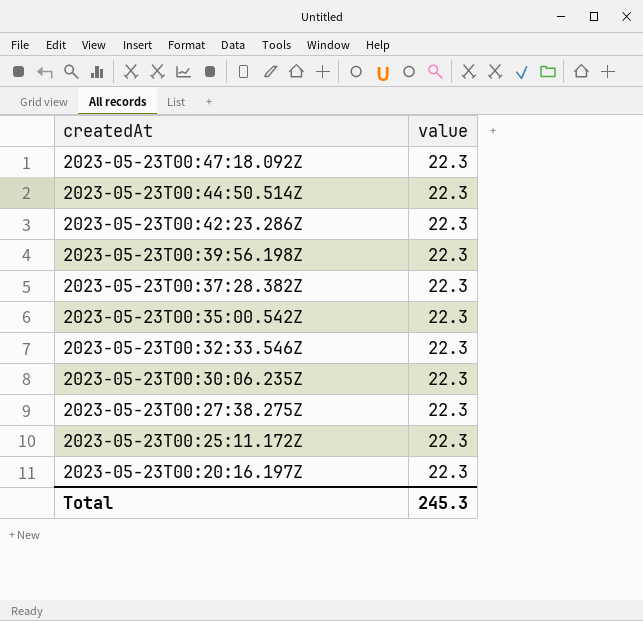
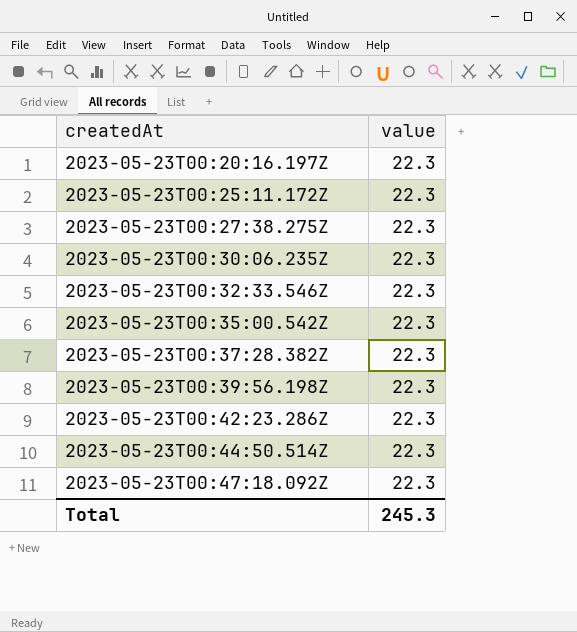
row order: createdAt descending -> createdAt ascending

